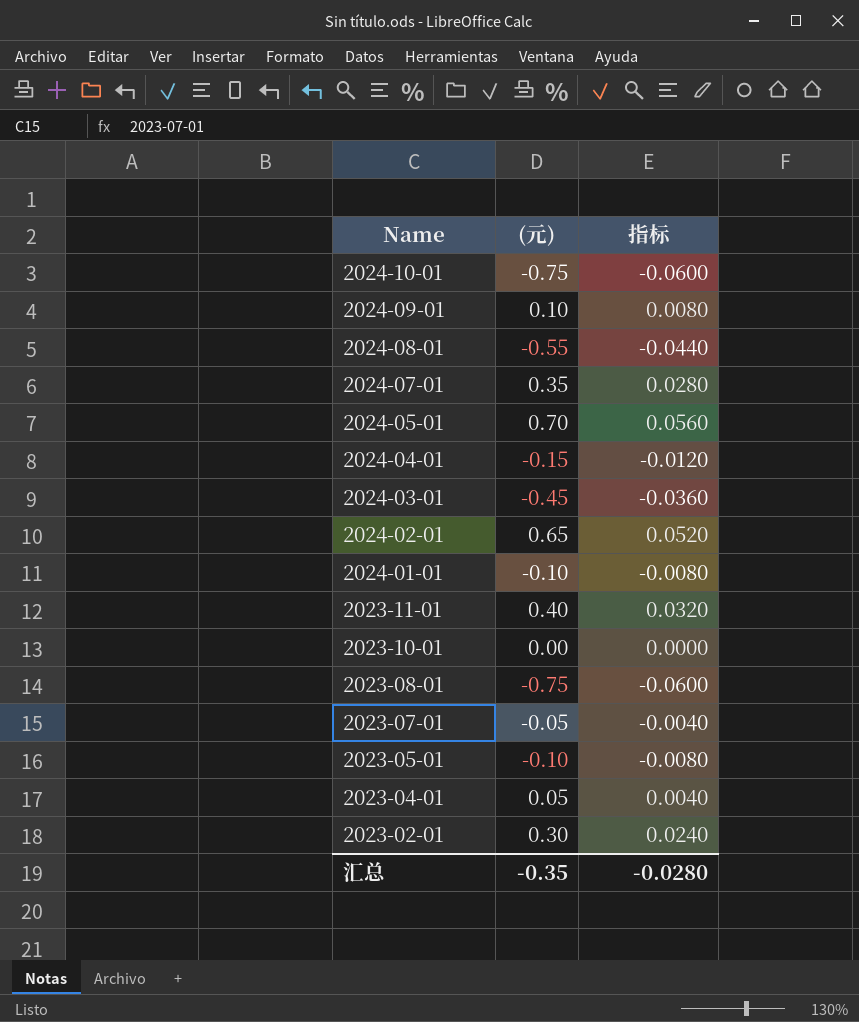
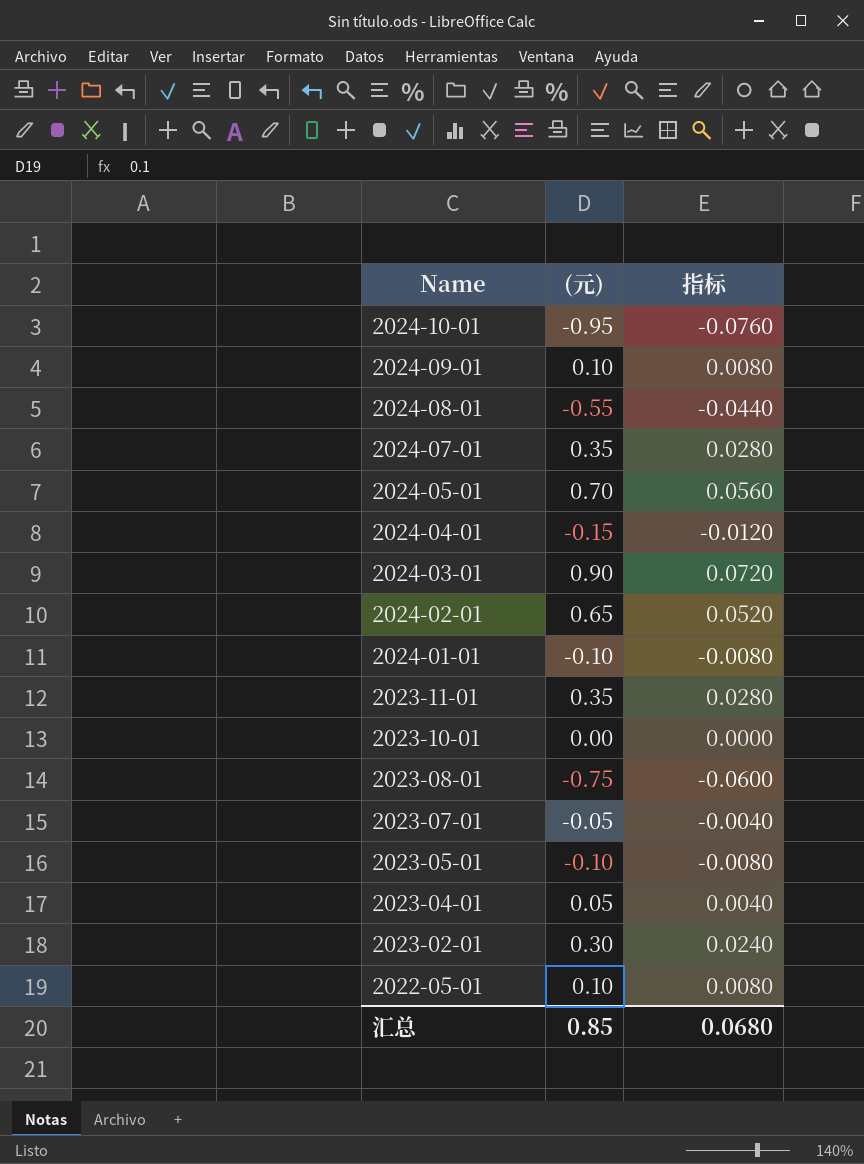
2024-10-01 | (元): -0.75 -> -0.95
2024-10-01 | 指标: -0.0600 -> -0.0760
2024-03-01 | (元): -0.45 -> 0.90
2024-03-01 | 指标: -0.0360 -> 0.0720
2023-11-01 | (元): 0.40 -> 0.35
2023-11-01 | 指标: 0.0320 -> 0.0280
row 2022-05-01: none -> 0.10 | 0.0080
汇总 | (元): -0.35 -> 0.85
汇总 | 指标: -0.0280 -> 0.0680

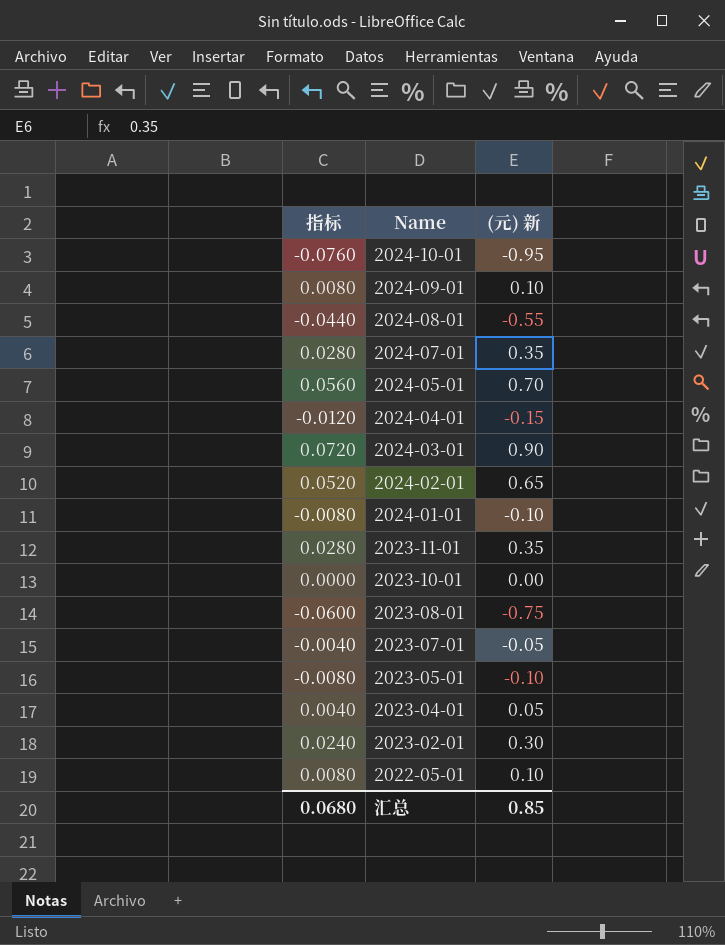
column 指标 | position: 3 -> 1
column name: (元) -> (元) 新

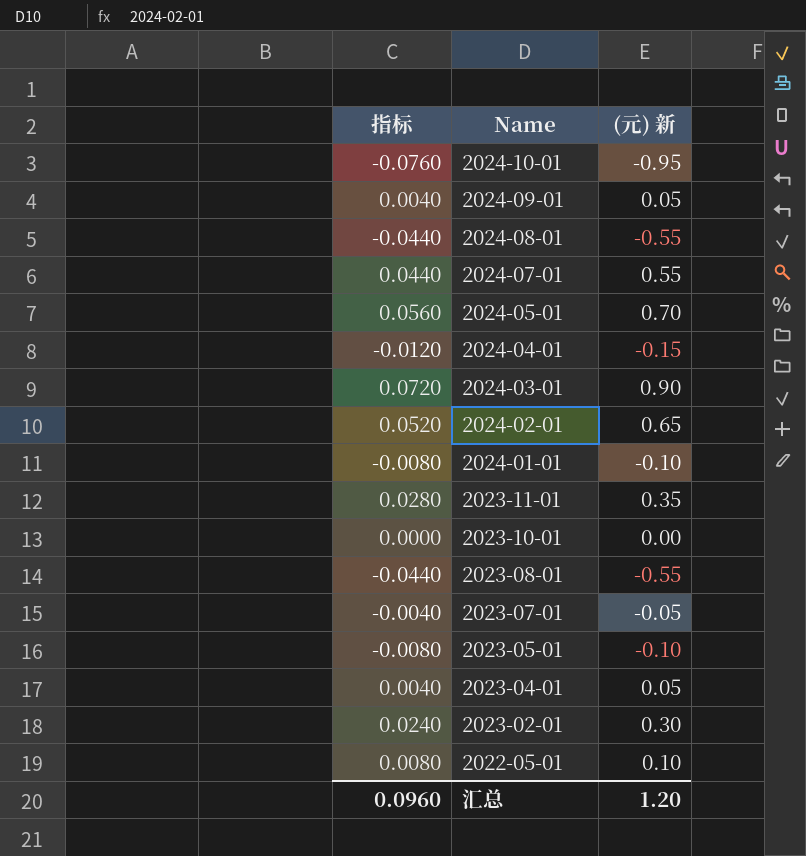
2024-09-01 | 指标: 0.0080 -> 0.0040
2024-09-01 | (元) 新: 0.10 -> 0.05
2024-07-01 | 指标: 0.0280 -> 0.0440
2024-07-01 | (元) 新: 0.35 -> 0.55
2023-08-01 | 指标: -0.0600 -> -0.0440
2023-08-01 | (元) 新: -0.75 -> -0.55
汇总 | 指标: 0.0680 -> 0.0960
汇总 | (元) 新: 0.85 -> 1.20

